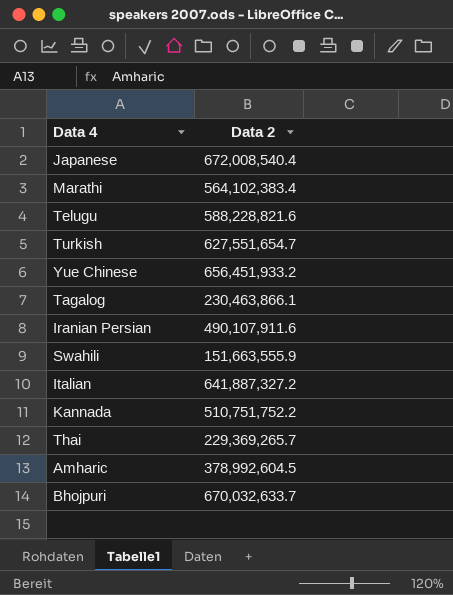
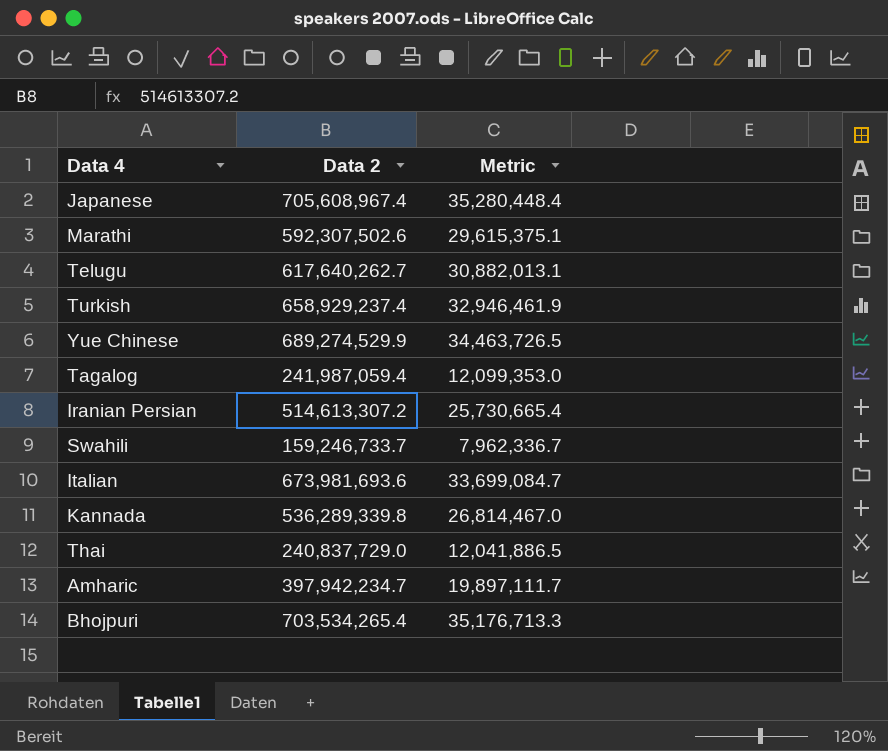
column Metric | formula: none -> [Data 2] * 0.05
Japanese | Data 2: 672,008,540.4 -> 705,608,967.4
Marathi | Data 2: 564,102,383.4 -> 592,307,502.6
Telugu | Data 2: 588,228,821.6 -> 617,640,262.7
Turkish | Data 2: 627,551,654.7 -> 658,929,237.4
Yue Chinese | Data 2: 656,451,933.2 -> 689,274,529.9
Tagalog | Data 2: 230,463,866.1 -> 241,987,059.4
Iranian Persian | Data 2: 490,107,911.6 -> 514,613,307.2
Swahili | Data 2: 151,663,555.9 -> 159,246,733.7
Italian | Data 2: 641,887,327.2 -> 673,981,693.6
Kannada | Data 2: 510,751,752.2 -> 536,289,339.8
Thai | Data 2: 229,369,265.7 -> 240,837,729.0
Amharic | Data 2: 378,992,604.5 -> 397,942,234.7
Bhojpuri | Data 2: 670,032,633.7 -> 703,534,265.4

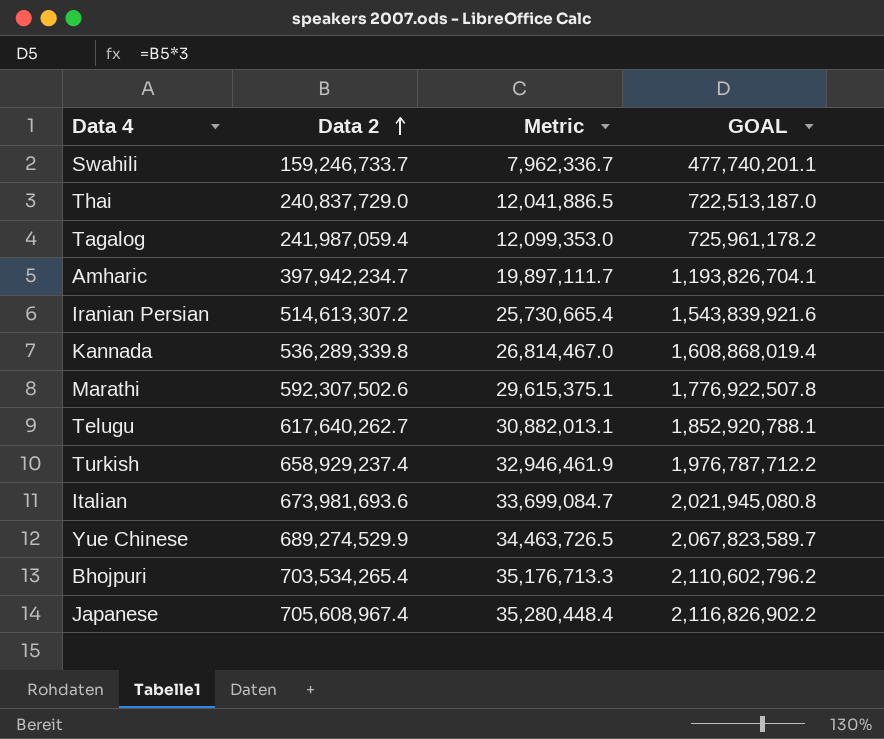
row order: none -> Data 2 ascending
column GOAL | formula: none -> [Data 2] * 3

